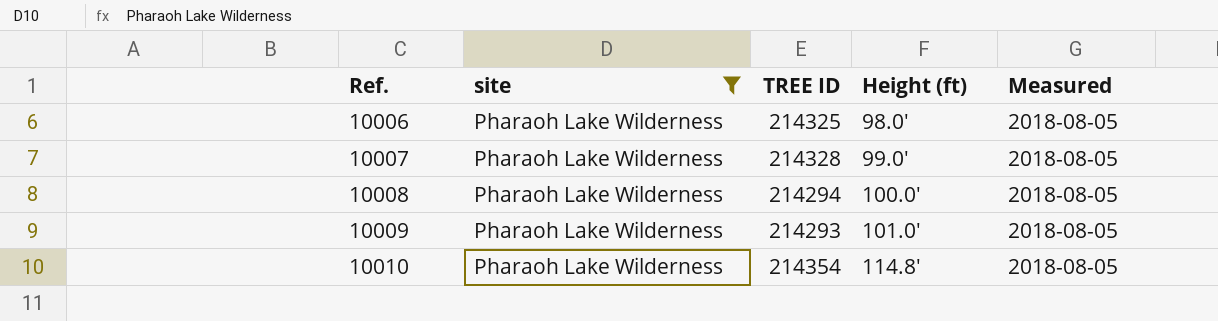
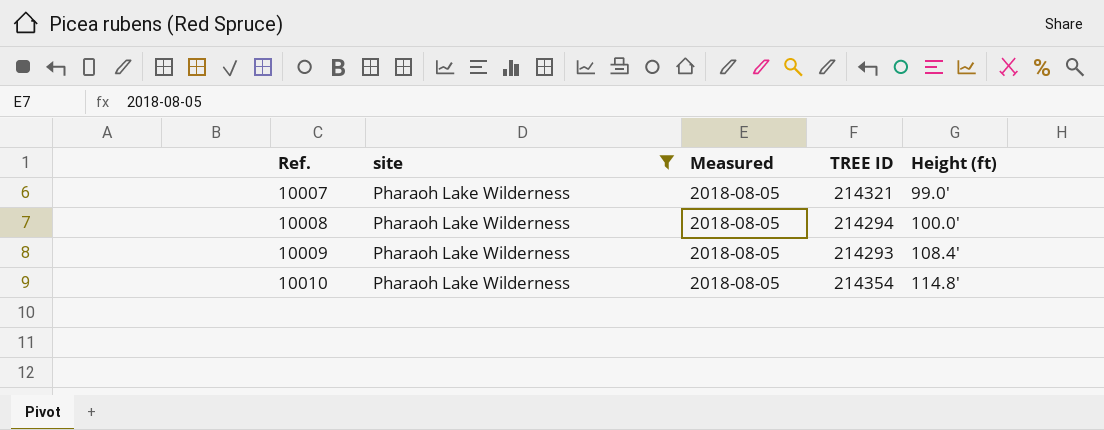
column Measured | position: 5 -> 3
row 10006: Pharaoh Lake Wilderness | 214325 | 98.0' | 2018-08-05 -> none
10007 | TREE ID: 214328 -> 214321
10009 | Height (ft): 101.0' -> 108.4'

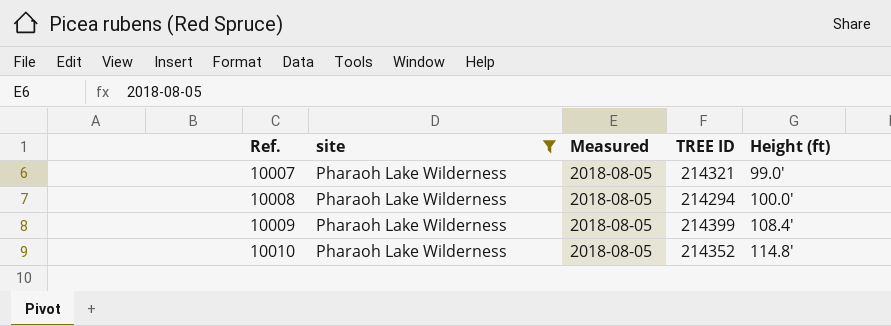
10009 | TREE ID: 214293 -> 214399
10010 | TREE ID: 214354 -> 214352

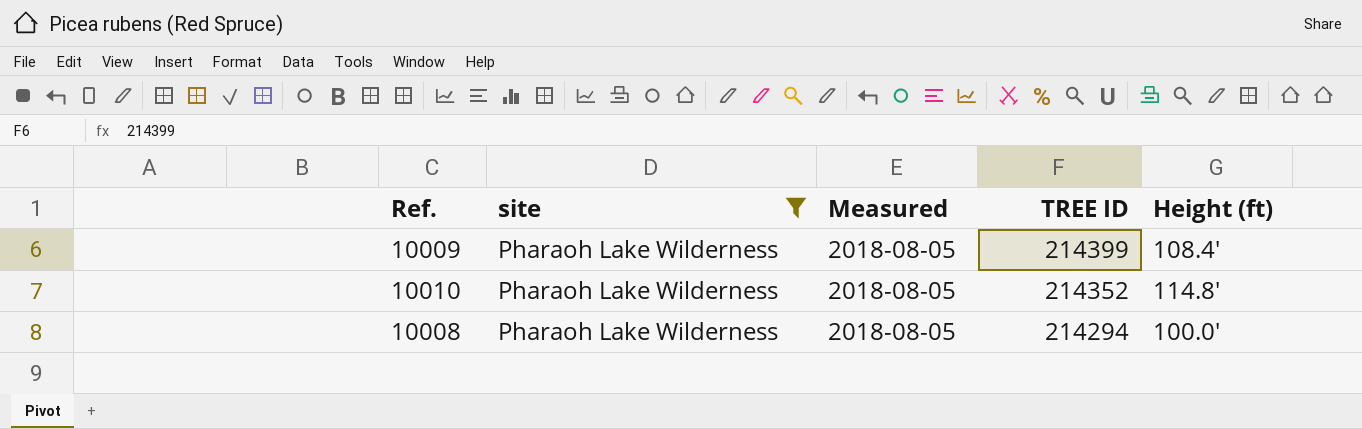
row order: Ref. ascending -> TREE ID descending
row 10007: Pharaoh Lake Wilderness | 2018-08-05 | 214321 | 99.0' -> none

